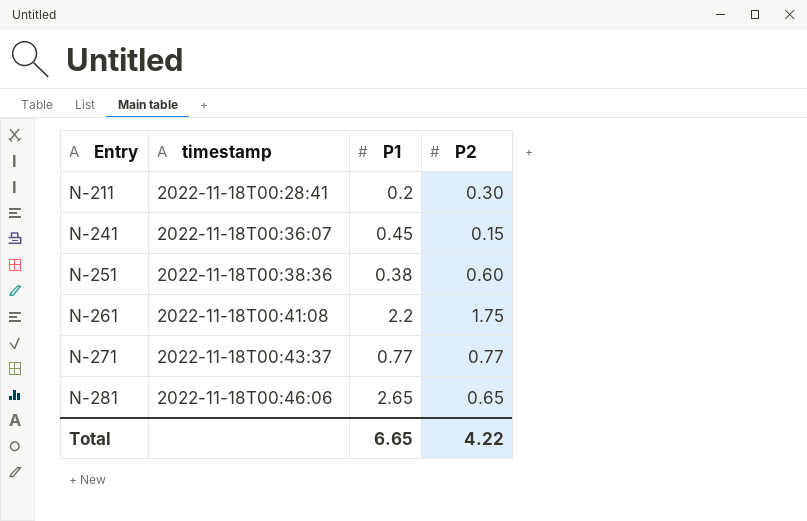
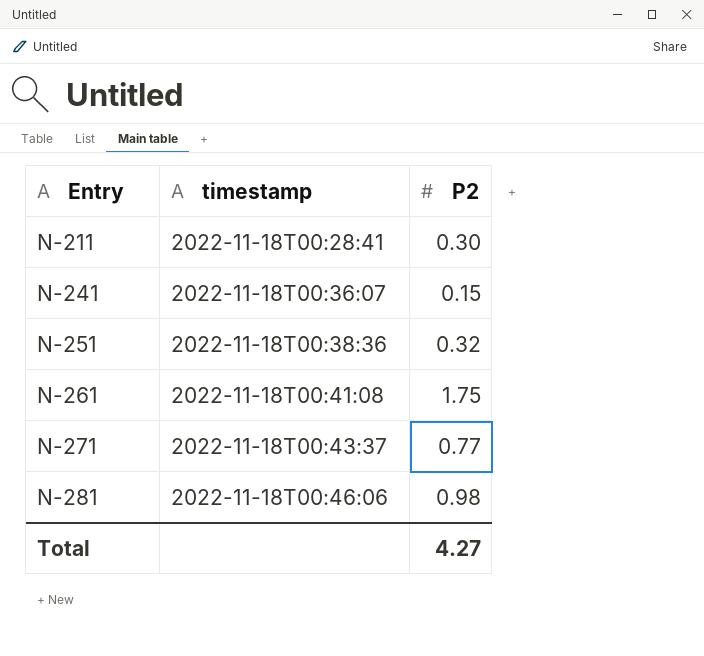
column P1 | position: 3 -> none
N-251 | P2: 0.60 -> 0.32
N-281 | P2: 0.65 -> 0.98
Total | P2: 4.22 -> 4.27

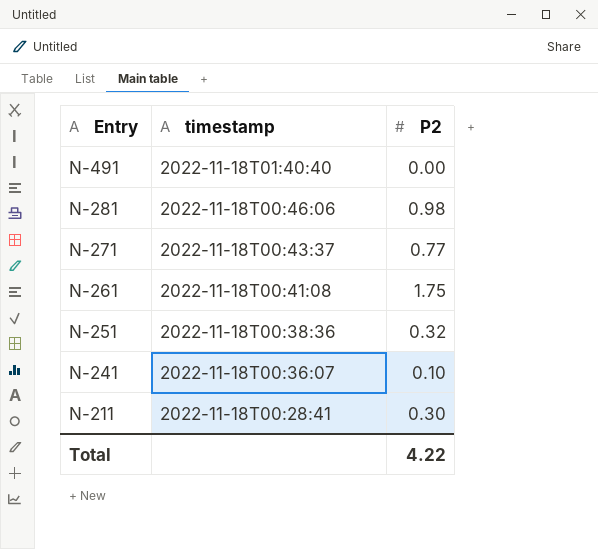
row order: Entry ascending -> Entry descending
row N-491: none -> 2022-11-18T01:40:40 | 0.00
N-241 | P2: 0.15 -> 0.10
Total | P2: 4.27 -> 4.22

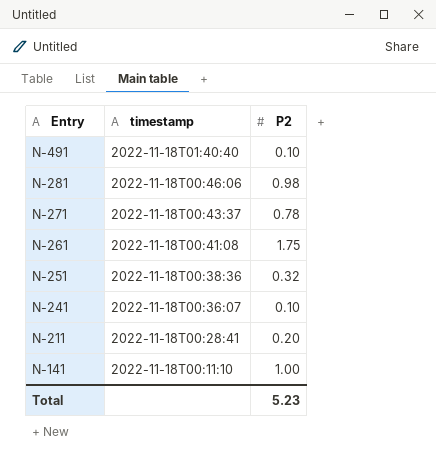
N-491 | P2: 0.00 -> 0.10
N-271 | P2: 0.77 -> 0.78
N-211 | P2: 0.30 -> 0.20
row N-141: none -> 2022-11-18T00:11:10 | 1.00
Total | P2: 4.22 -> 5.23

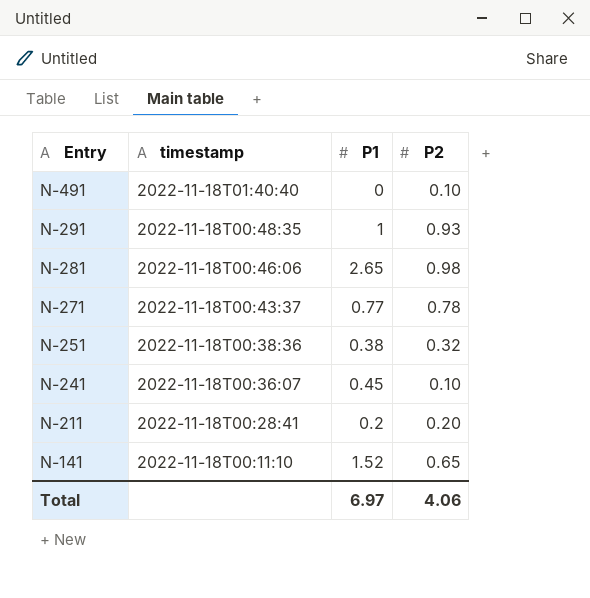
column P1 | position: none -> 3
row N-261: 2022-11-18T00:41:08 | 1.75 -> none
row N-291: none -> 2022-11-18T00:48:35 | 1 | 0.93
N-141 | P2: 1.00 -> 0.65
Total | P2: 5.23 -> 4.06

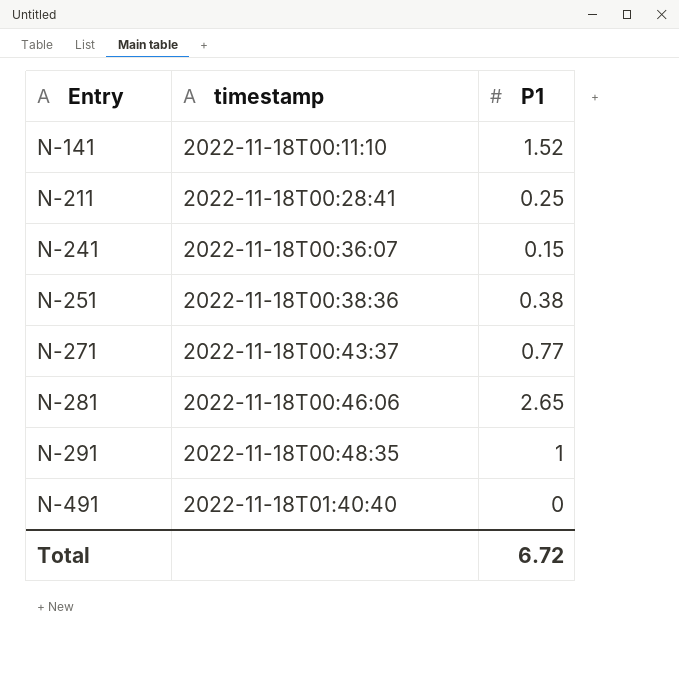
row order: Entry descending -> Entry ascending
column P2 | position: 4 -> none
N-211 | P1: 0.2 -> 0.25
N-241 | P1: 0.45 -> 0.15
Total | P1: 6.97 -> 6.72

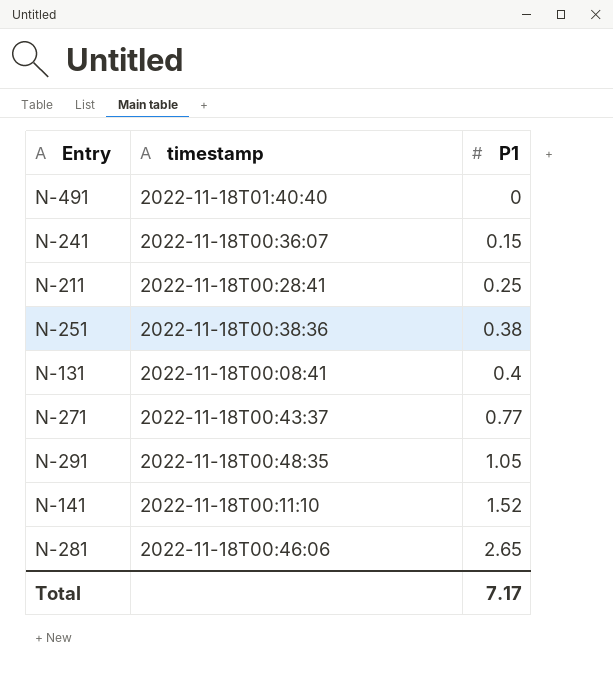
row order: Entry ascending -> P1 ascending
row N-131: none -> 2022-11-18T00:08:41 | 0.4
N-291 | P1: 1 -> 1.05
Total | P1: 6.72 -> 7.17

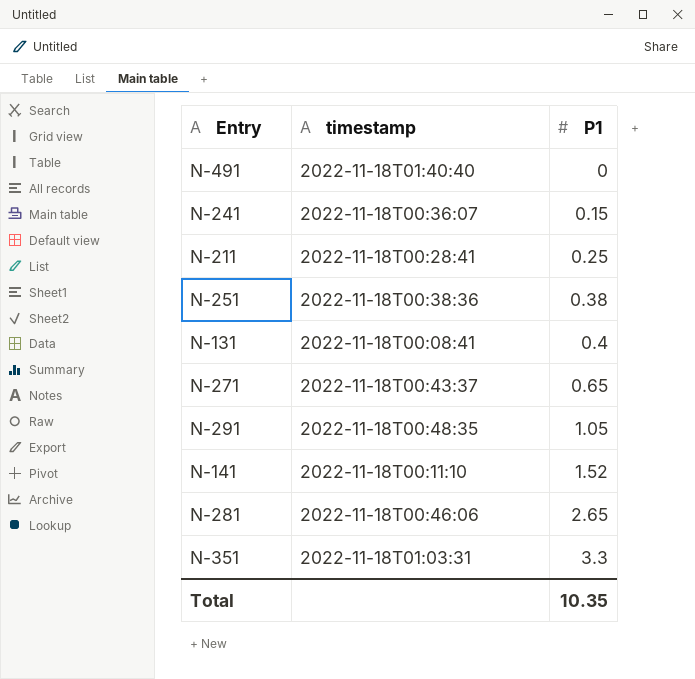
N-271 | P1: 0.77 -> 0.65
row N-351: none -> 2022-11-18T01:03:31 | 3.3
Total | P1: 7.17 -> 10.35

